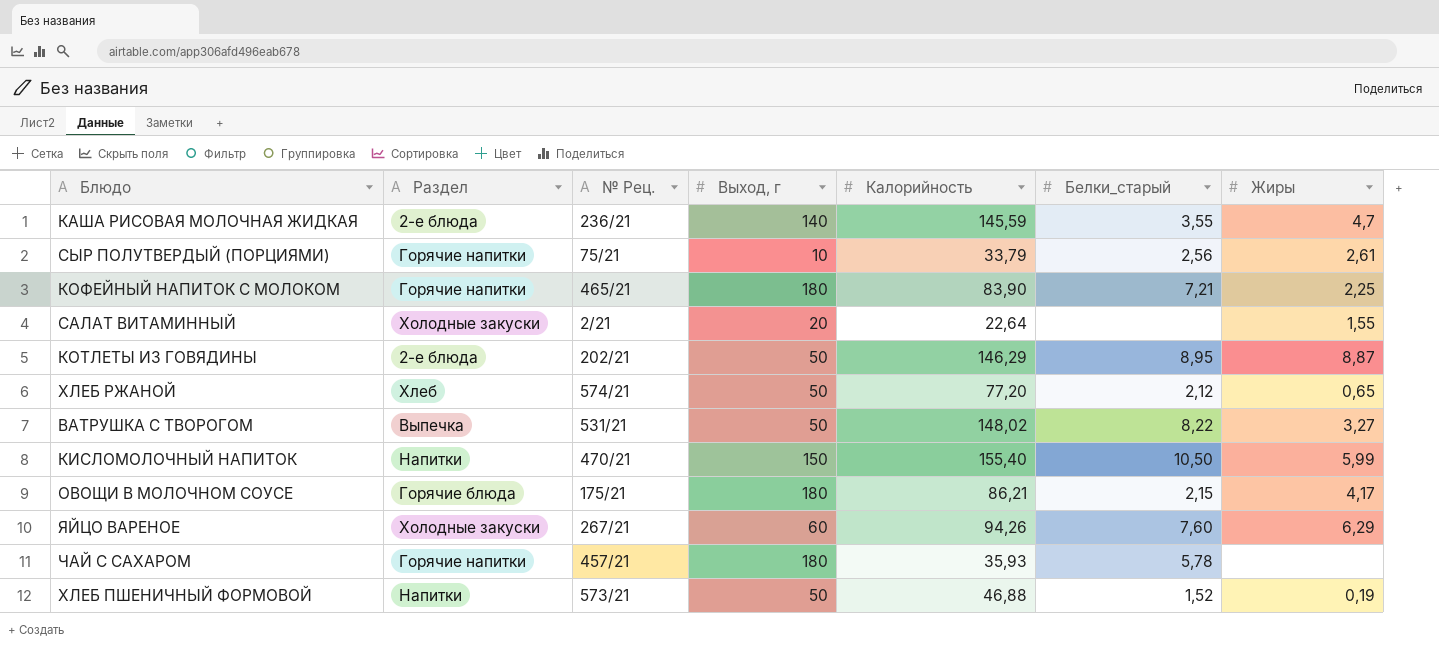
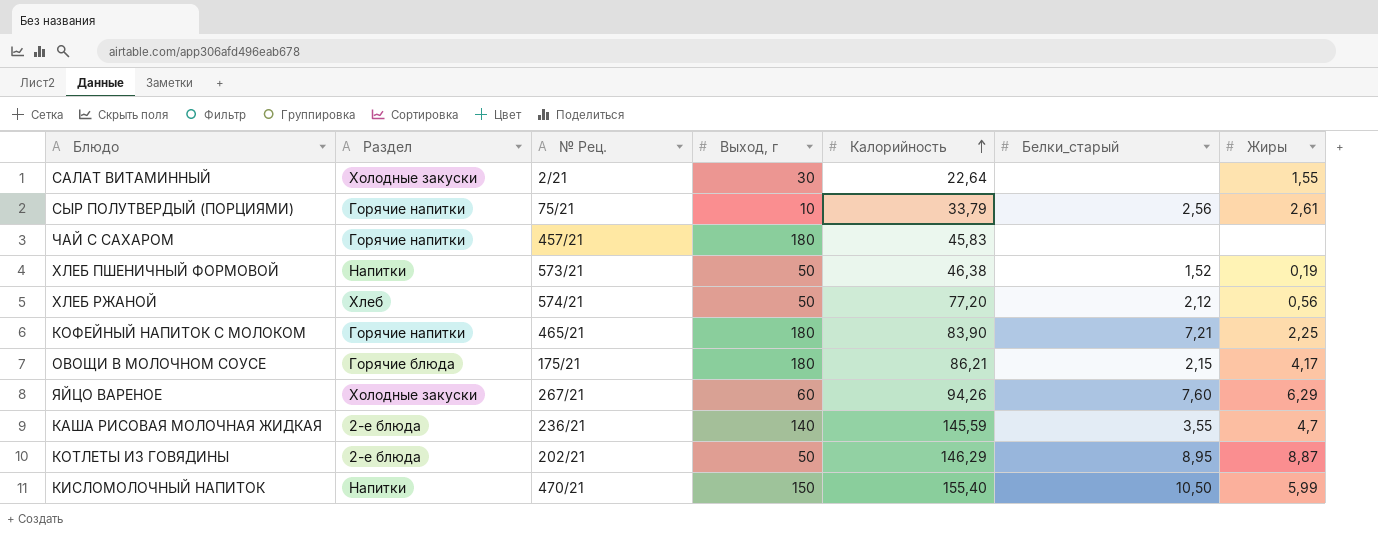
row order: none -> Калорийность ascending
row ВАТРУШКА С ТВОРОГОМ: Выпечка | 531/21 | 50 | 148,02 | 8,22 | 3,27 -> none
САЛАТ ВИТАМИННЫЙ | Выход, г: 20 -> 30
ЧАЙ С САХАРОМ | Калорийность: 35,93 -> 45,83
ЧАЙ С САХАРОМ | Белки_старый: 5,78 -> none
ХЛЕБ ПШЕНИЧНЫЙ ФОРМОВОЙ | Калорийность: 46,88 -> 46,38
ХЛЕБ РЖАНОЙ | Жиры: 0,65 -> 0,56

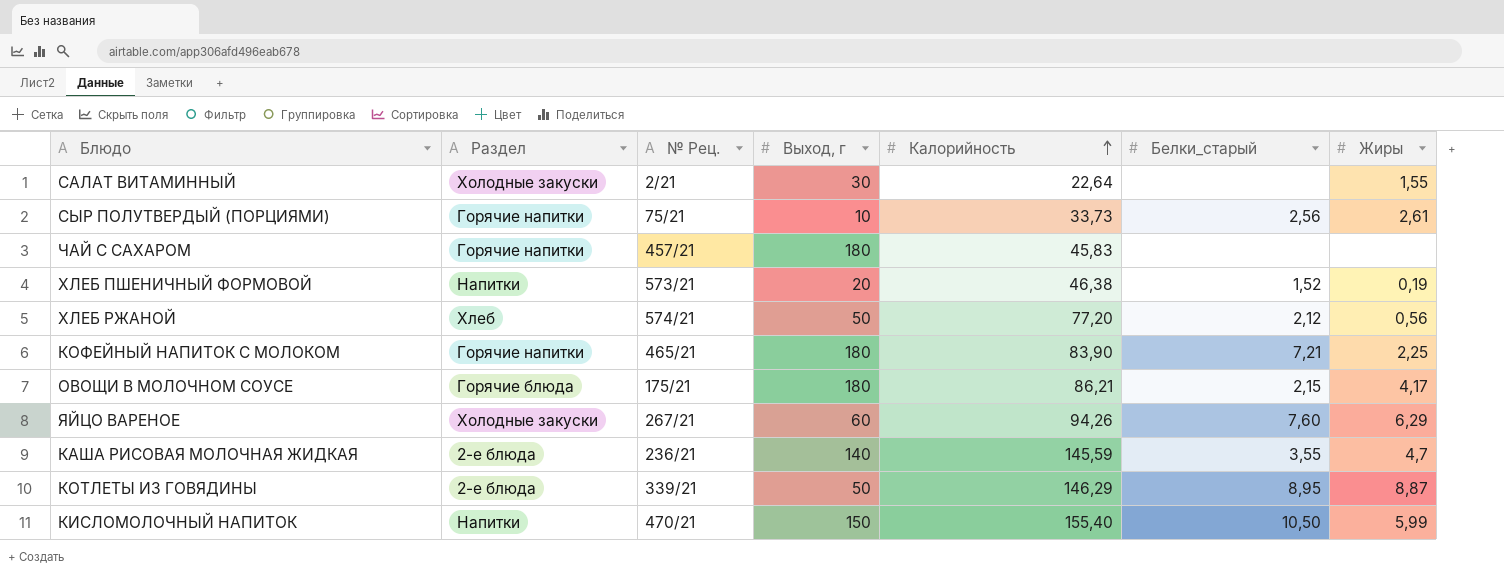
СЫР ПОЛУТВЕРДЫЙ (ПОРЦИЯМИ) | Калорийность: 33,79 -> 33,73
ХЛЕБ ПШЕНИЧНЫЙ ФОРМОВОЙ | Выход, г: 50 -> 20
КОТЛЕТЫ ИЗ ГОВЯДИНЫ | № Рец.: 202/21 -> 339/21

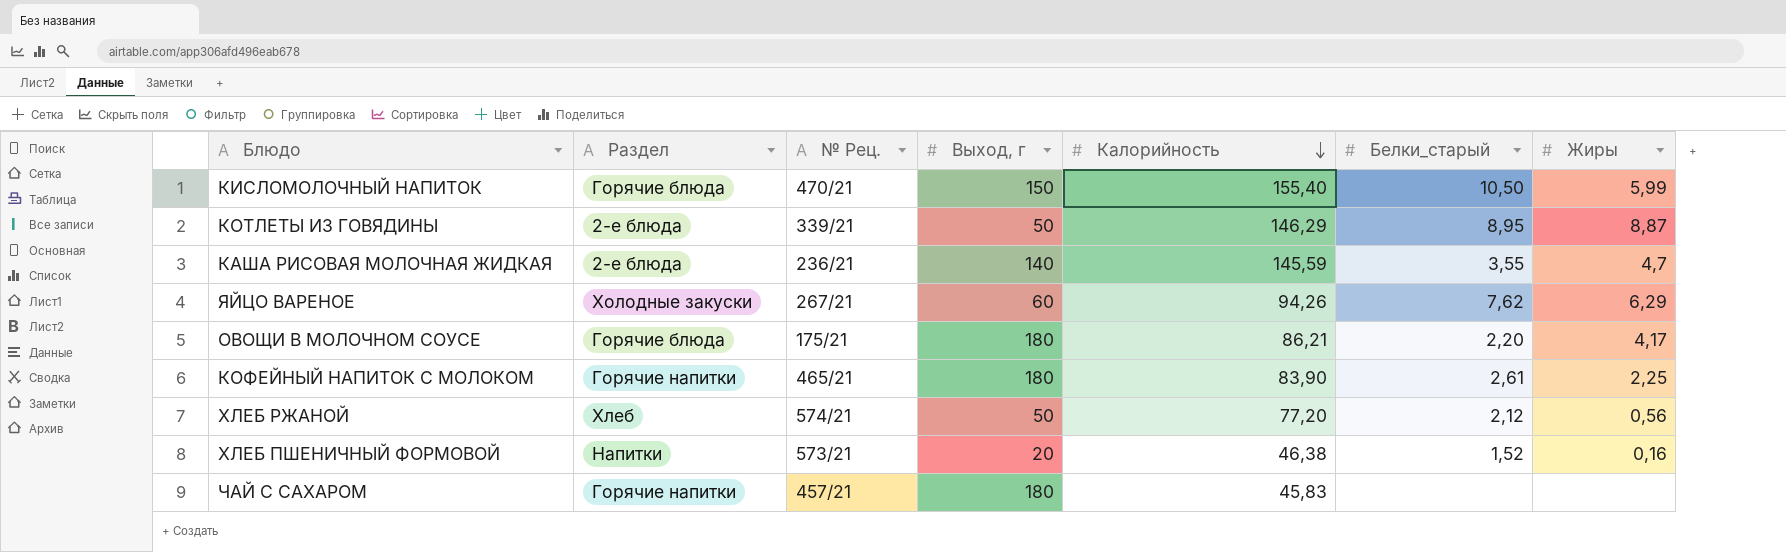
row order: Калорийность ascending -> Калорийность descending
row САЛАТ ВИТАМИННЫЙ: Холодные закуски | 2/21 | 30 | 22,64 | none | 1,55 -> none
row СЫР ПОЛУТВЕРДЫЙ (ПОРЦИЯМИ): Горячие напитки | 75/21 | 10 | 33,73 | 2,56 | 2,61 -> none
КИСЛОМОЛОЧНЫЙ НАПИТОК | Раздел: Напитки -> Горячие блюда
ЯЙЦО ВАРЕНОЕ | Белки_старый: 7,60 -> 7,62
ОВОЩИ В МОЛОЧНОМ СОУСЕ | Белки_старый: 2,15 -> 2,20
КОФЕЙНЫЙ НАПИТОК С МОЛОКОМ | Белки_старый: 7,21 -> 2,61
ХЛЕБ ПШЕНИЧНЫЙ ФОРМОВОЙ | Жиры: 0,19 -> 0,16

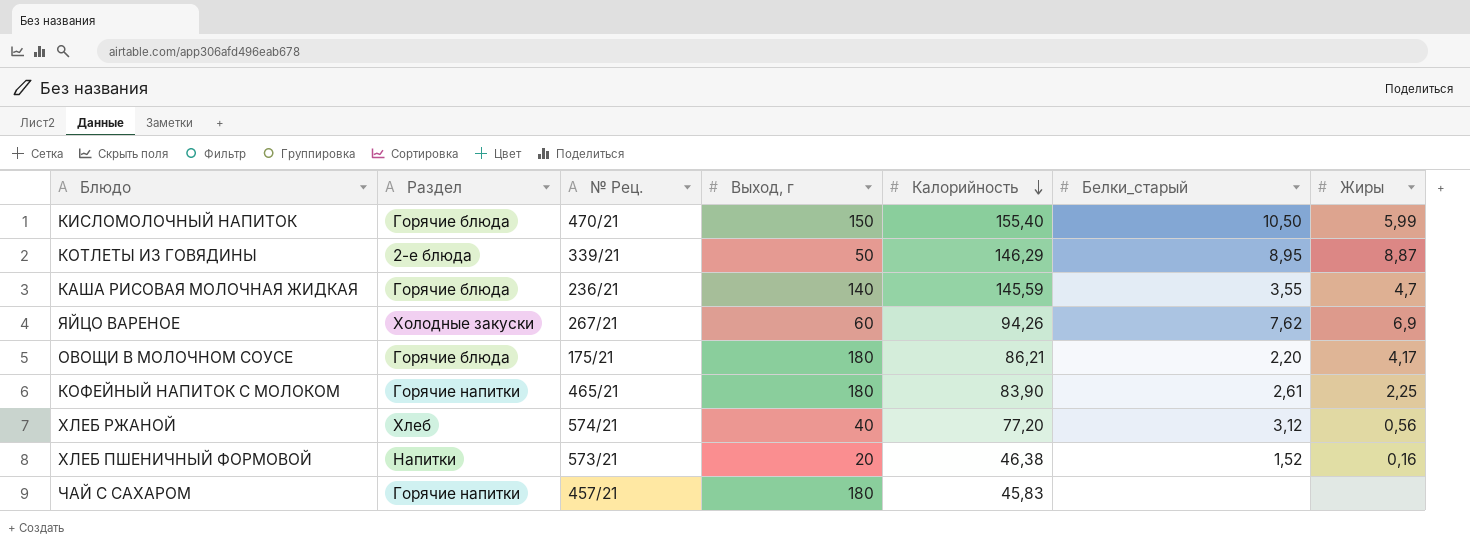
КАША РИСОВАЯ МОЛОЧНАЯ ЖИДКАЯ | Раздел: 2-е блюда -> Горячие блюда
ЯЙЦО ВАРЕНОЕ | Жиры: 6,29 -> 6,9
ХЛЕБ РЖАНОЙ | Выход, г: 50 -> 40
ХЛЕБ РЖАНОЙ | Белки_старый: 2,12 -> 3,12

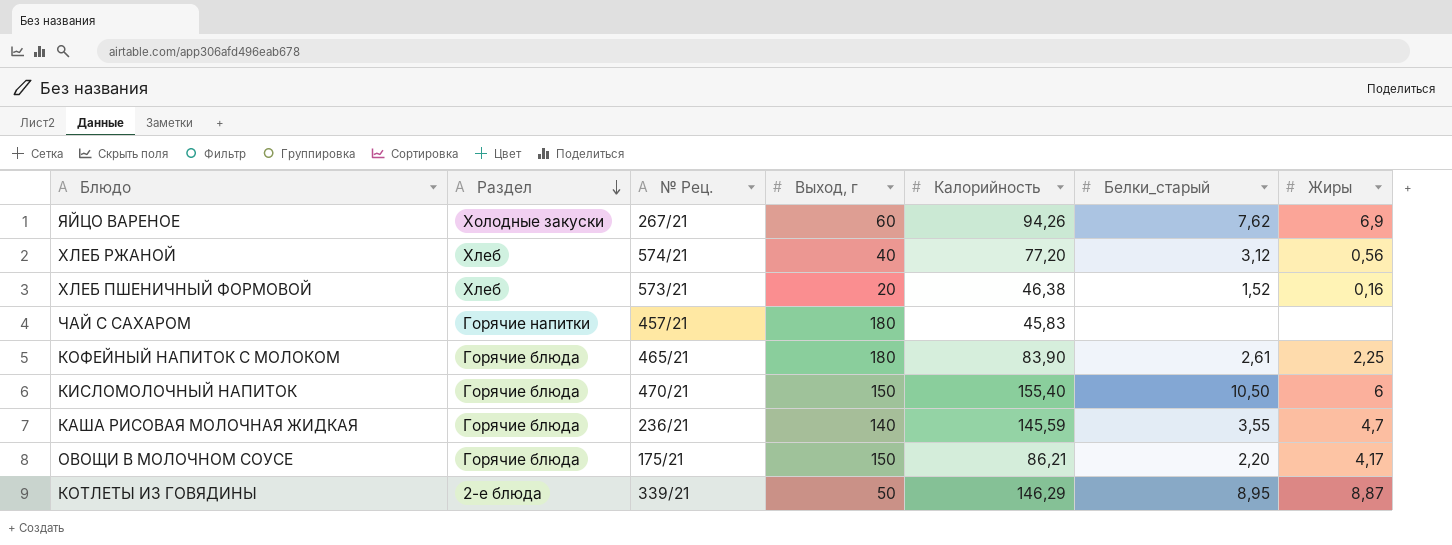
row order: Калорийность descending -> Раздел descending
ХЛЕБ ПШЕНИЧНЫЙ ФОРМОВОЙ | Раздел: Напитки -> Хлеб
КОФЕЙНЫЙ НАПИТОК С МОЛОКОМ | Раздел: Горячие напитки -> Горячие блюда
КИСЛОМОЛОЧНЫЙ НАПИТОК | Жиры: 5,99 -> 6
ОВОЩИ В МОЛОЧНОМ СОУСЕ | Выход, г: 180 -> 150

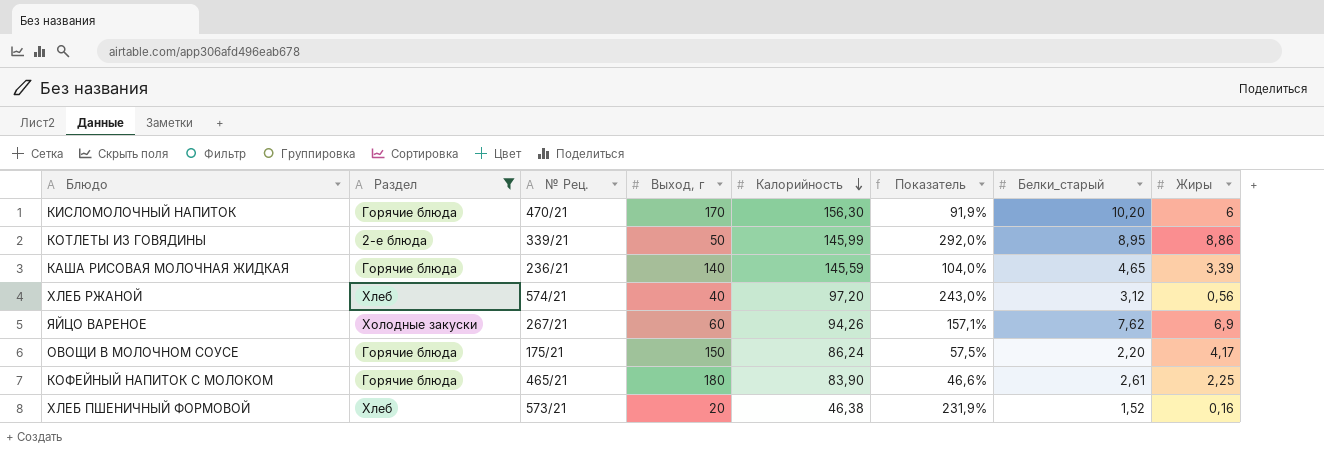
filter: none -> Раздел != Горячие напитки
row order: Раздел descending -> Калорийность descending
column Показатель | formula: none -> [Калорийность] / [Выход, г]
КИСЛОМОЛОЧНЫЙ НАПИТОК | Выход, г: 150 -> 170
КИСЛОМОЛОЧНЫЙ НАПИТОК | Калорийность: 155,40 -> 156,30
КИСЛОМОЛОЧНЫЙ НАПИТОК | Белки_старый: 10,50 -> 10,20
КОТЛЕТЫ ИЗ ГОВЯДИНЫ | Калорийность: 146,29 -> 145,99
КОТЛЕТЫ ИЗ ГОВЯДИНЫ | Жиры: 8,87 -> 8,86
КАША РИСОВАЯ МОЛОЧНАЯ ЖИДКАЯ | Белки_старый: 3,55 -> 4,65
КАША РИСОВАЯ МОЛОЧНАЯ ЖИДКАЯ | Жиры: 4,7 -> 3,39
ХЛЕБ РЖАНОЙ | Калорийность: 77,20 -> 97,20
ОВОЩИ В МОЛОЧНОМ СОУСЕ | Калорийность: 86,21 -> 86,24

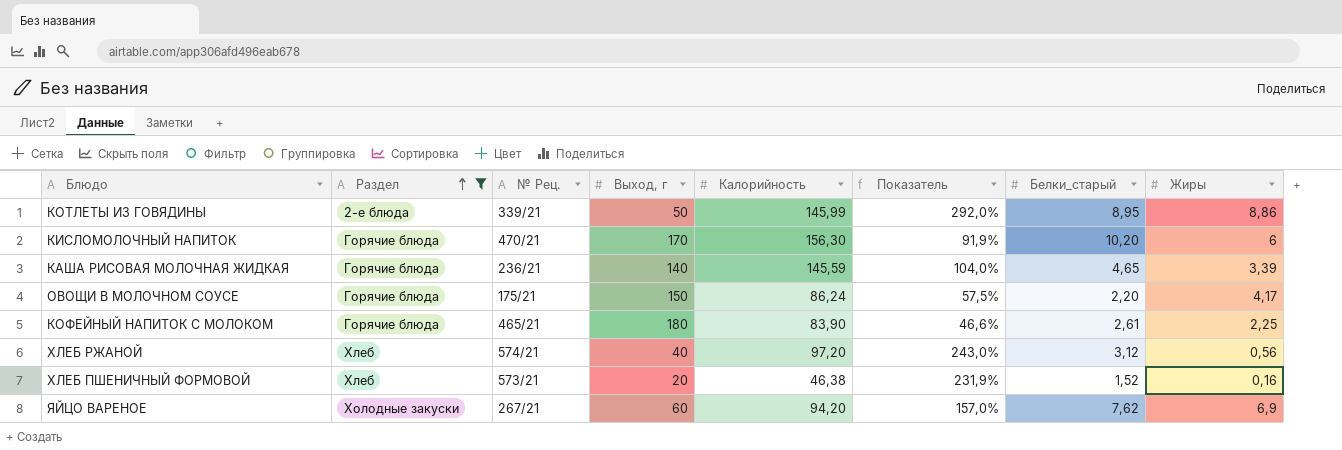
row order: Калорийность descending -> Раздел ascending
ЯЙЦО ВАРЕНОЕ | Калорийность: 94,26 -> 94,20
ЯЙЦО ВАРЕНОЕ | Показатель: 157,1% -> 157,0%

